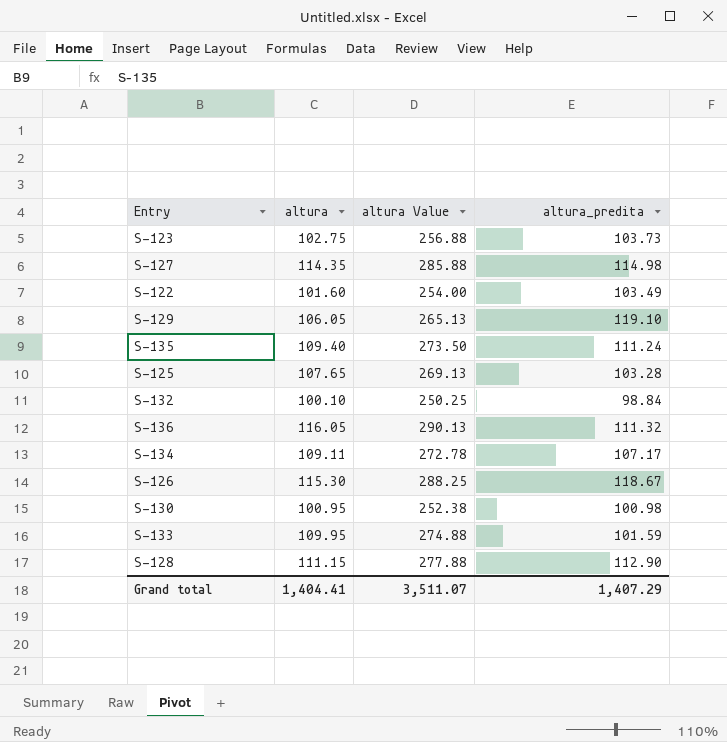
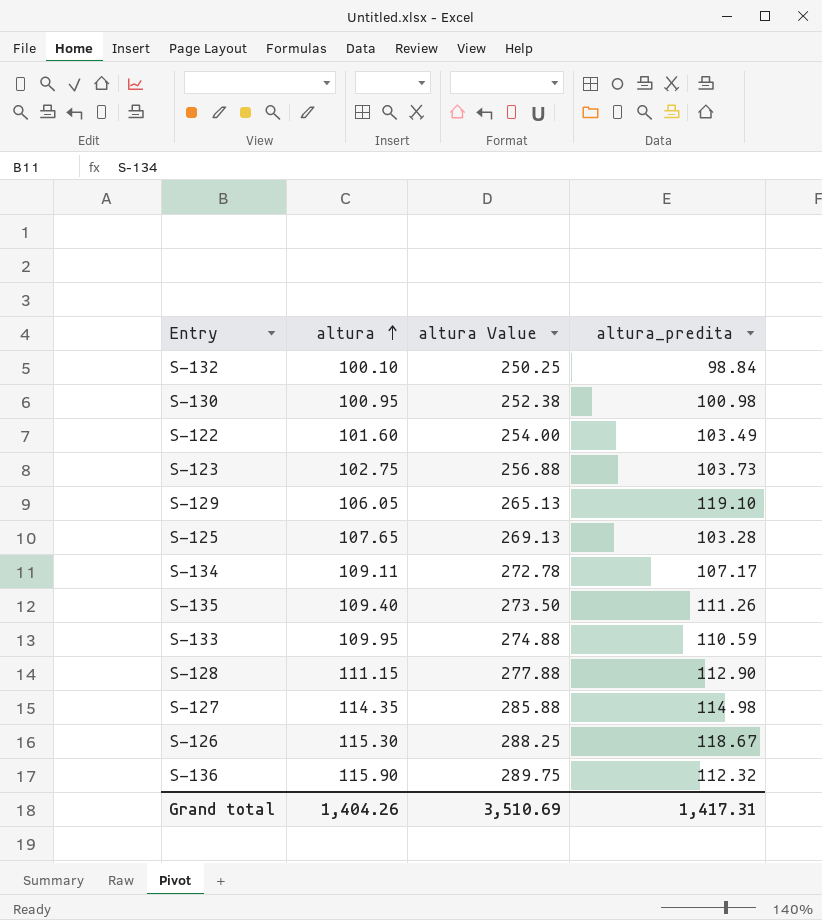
row order: none -> altura ascending
S-135 | altura_predita: 111.24 -> 111.26
S-133 | altura_predita: 101.59 -> 110.59
S-136 | altura: 116.05 -> 115.90
S-136 | altura Value: 290.13 -> 289.75
S-136 | altura_predita: 111.32 -> 112.32
Grand total | altura: 1,404.41 -> 1,404.26
Grand total | altura Value: 3,511.07 -> 3,510.69
Grand total | altura_predita: 1,407.29 -> 1,417.31

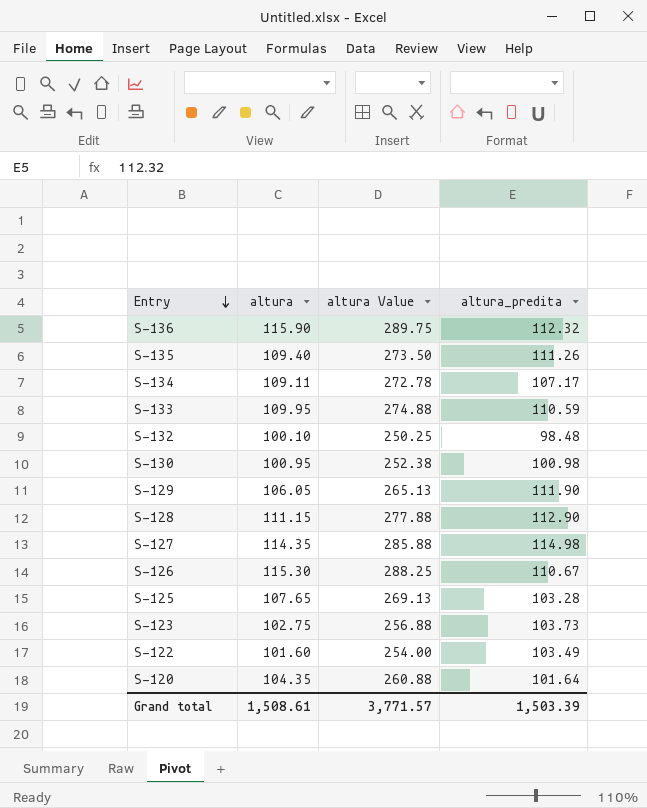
row order: altura ascending -> Entry descending
S-132 | altura_predita: 98.84 -> 98.48
S-129 | altura_predita: 119.10 -> 111.90
S-126 | altura_predita: 118.67 -> 110.67
row S-120: none -> 104.35 | 260.88 | 101.64
Grand total | altura: 1,404.26 -> 1,508.61
Grand total | altura Value: 3,510.69 -> 3,771.57
Grand total | altura_predita: 1,417.31 -> 1,503.39

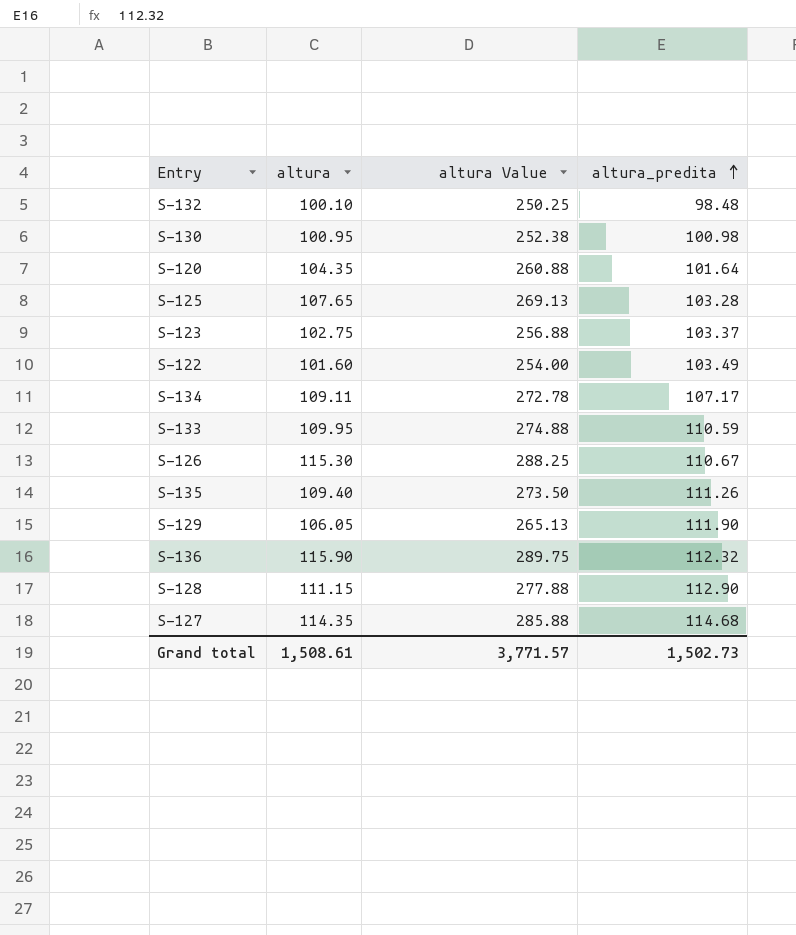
row order: Entry descending -> altura_predita ascending
S-123 | altura_predita: 103.73 -> 103.37
S-127 | altura_predita: 114.98 -> 114.68
Grand total | altura_predita: 1,503.39 -> 1,502.73

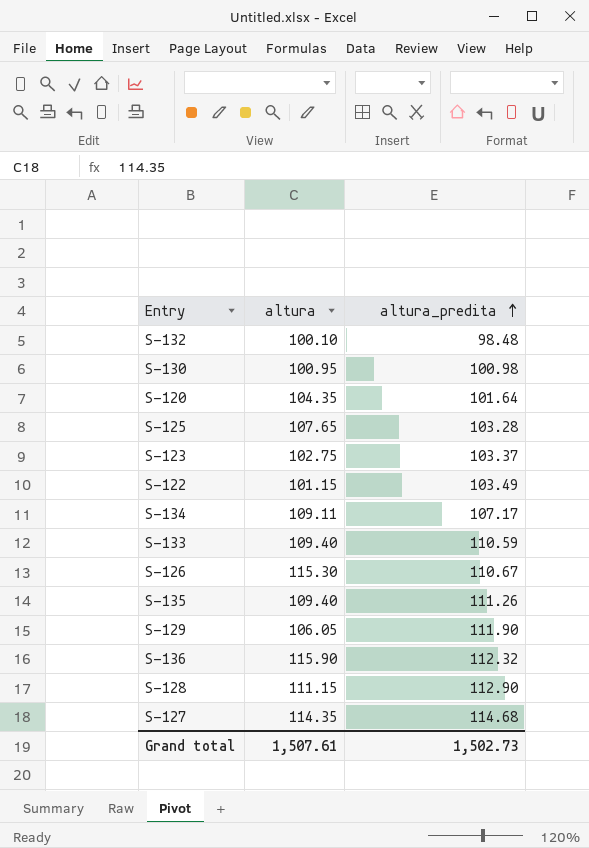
column altura Value | formula: [altura] * 2.5 -> none
S-122 | altura: 101.60 -> 101.15
S-133 | altura: 109.95 -> 109.40
Grand total | altura: 1,508.61 -> 1,507.61

